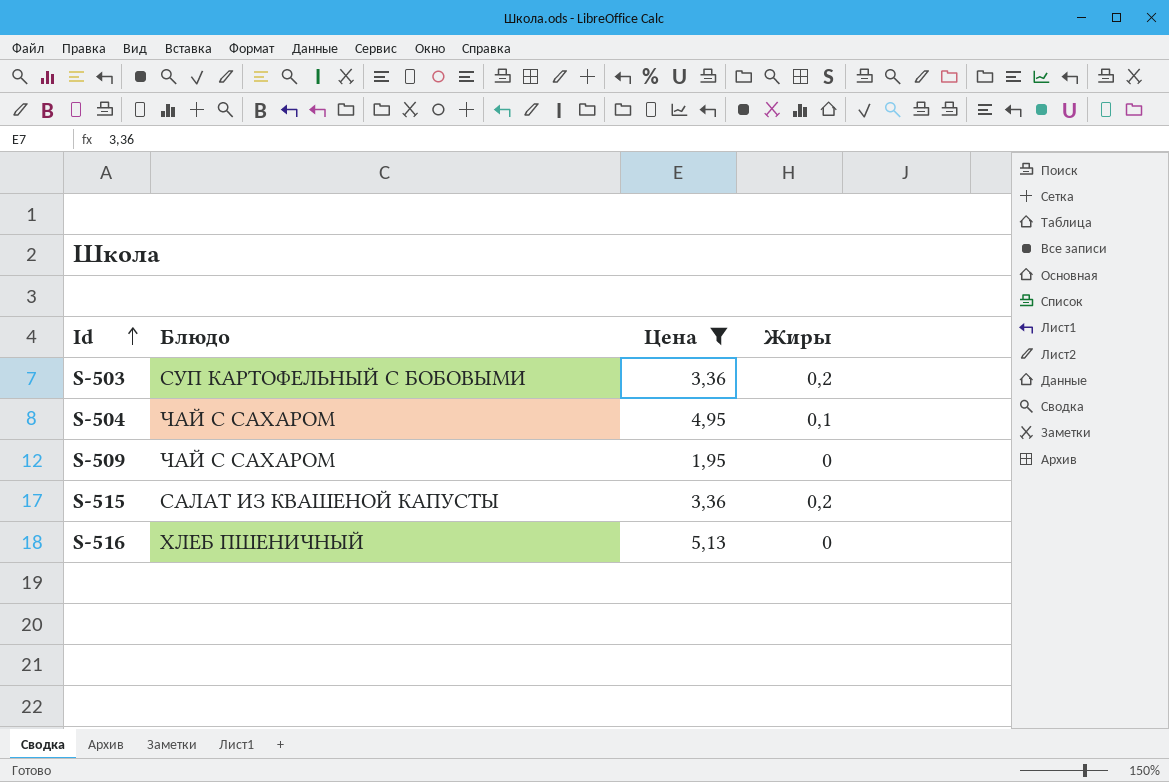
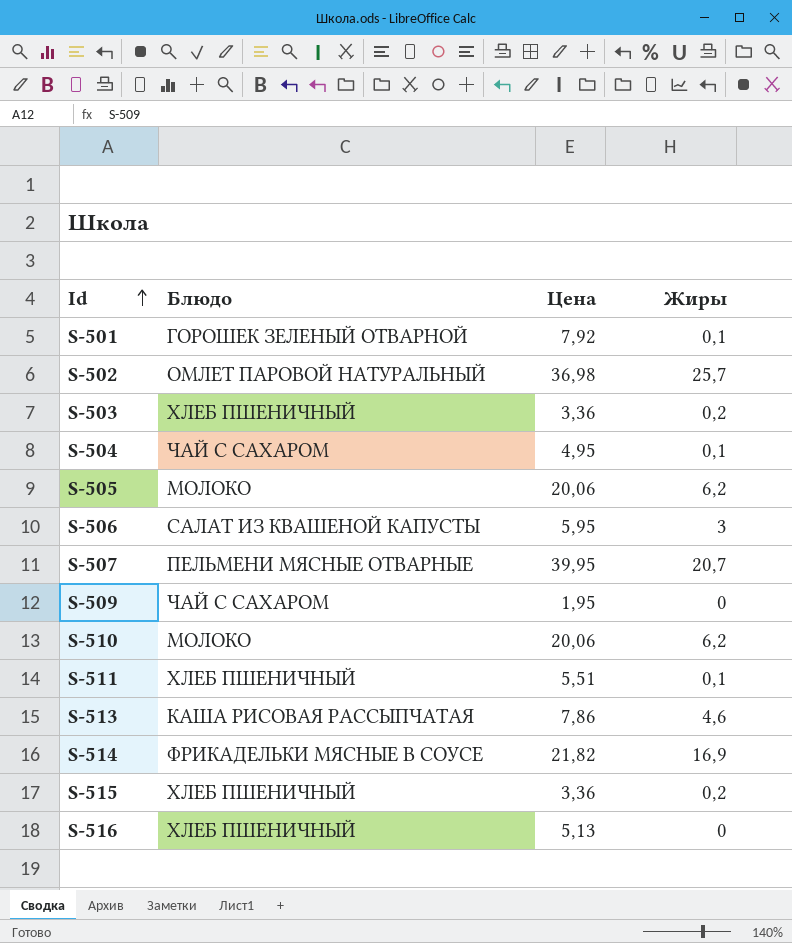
filter: Цена <= 5,13 -> none
S-503 | Блюдо: СУП КАРТОФЕЛЬНЫЙ С БОБОВЫМИ -> ХЛЕБ ПШЕНИЧНЫЙ
S-515 | Блюдо: САЛАТ ИЗ КВАШЕНОЙ КАПУСТЫ -> ХЛЕБ ПШЕНИЧНЫЙ

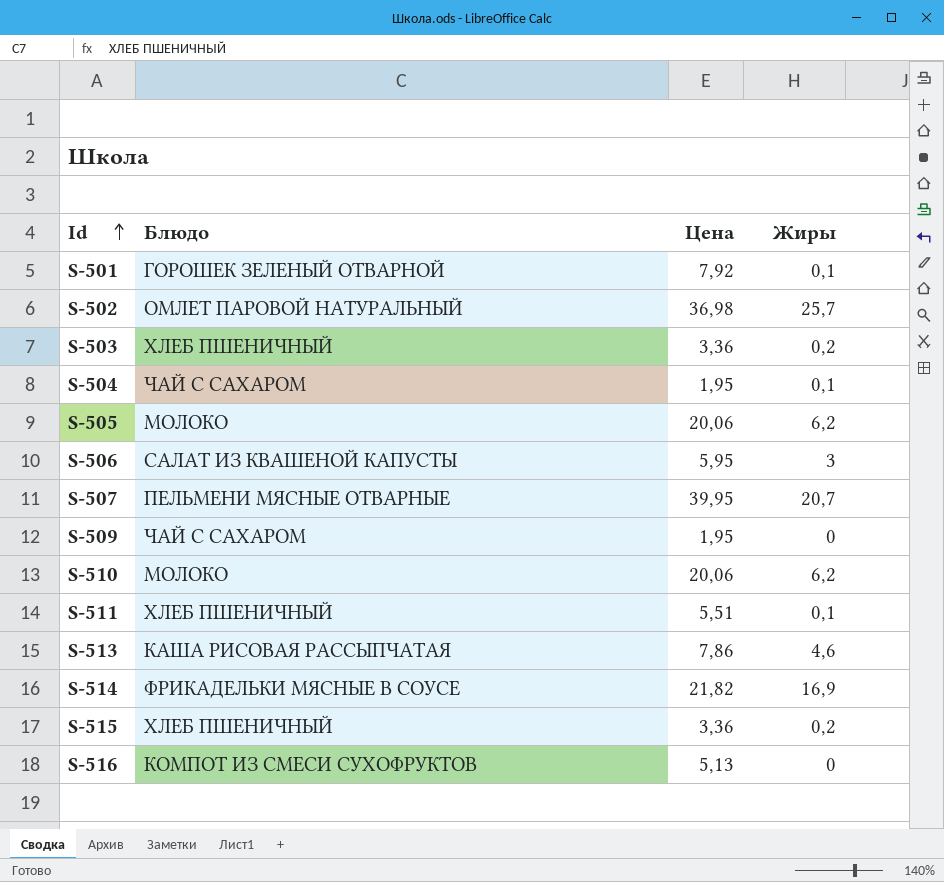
S-504 | Цена: 4,95 -> 1,95
S-516 | Блюдо: ХЛЕБ ПШЕНИЧНЫЙ -> КОМПОТ ИЗ СМЕСИ СУХОФРУКТОВ

